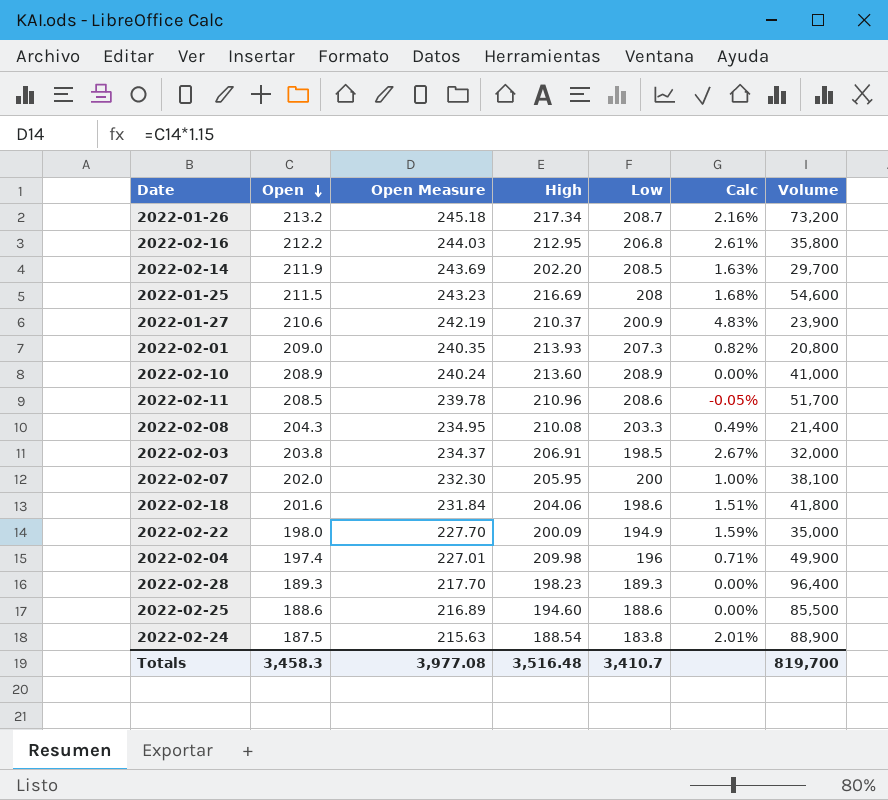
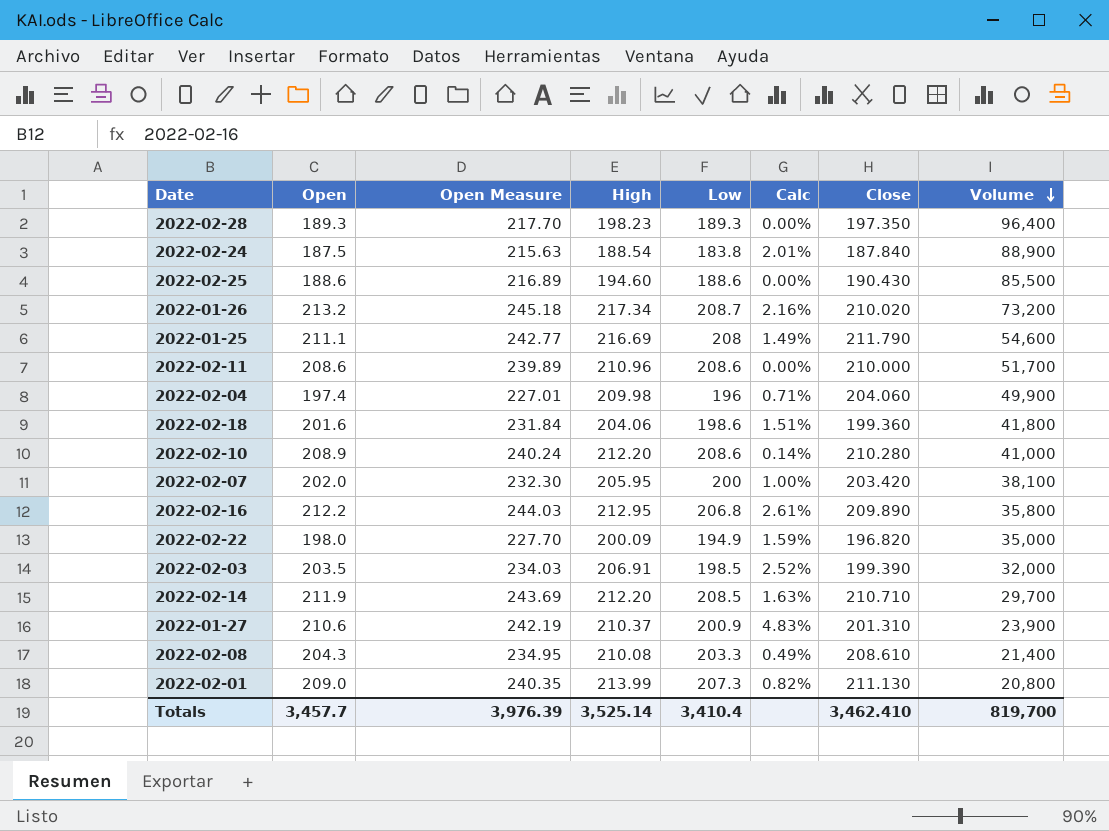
row order: Open descending -> Volume descending
column Close | position: none -> 7
2022-01-25 | Open: 211.5 -> 211.1
2022-01-25 | Open Measure: 243.23 -> 242.77
2022-01-25 | Calc: 1.68% -> 1.49%
2022-02-11 | Open: 208.5 -> 208.6
2022-02-11 | Open Measure: 239.78 -> 239.89
2022-02-11 | Calc: -0.05% -> 0.00%
2022-02-10 | High: 213.60 -> 212.20
2022-02-10 | Low: 208.9 -> 208.6
2022-02-10 | Calc: 0.00% -> 0.14%
2022-02-03 | Open: 203.8 -> 203.5
2022-02-03 | Open Measure: 234.37 -> 234.03
2022-02-03 | Calc: 2.67% -> 2.52%
2022-02-14 | High: 202.20 -> 212.20
2022-02-01 | High: 213.93 -> 213.99
Totals | Open: 3,458.3 -> 3,457.7
Totals | Open Measure: 3,977.08 -> 3,976.39
Totals | High: 3,516.48 -> 3,525.14
Totals | Low: 3,410.7 -> 3,410.4

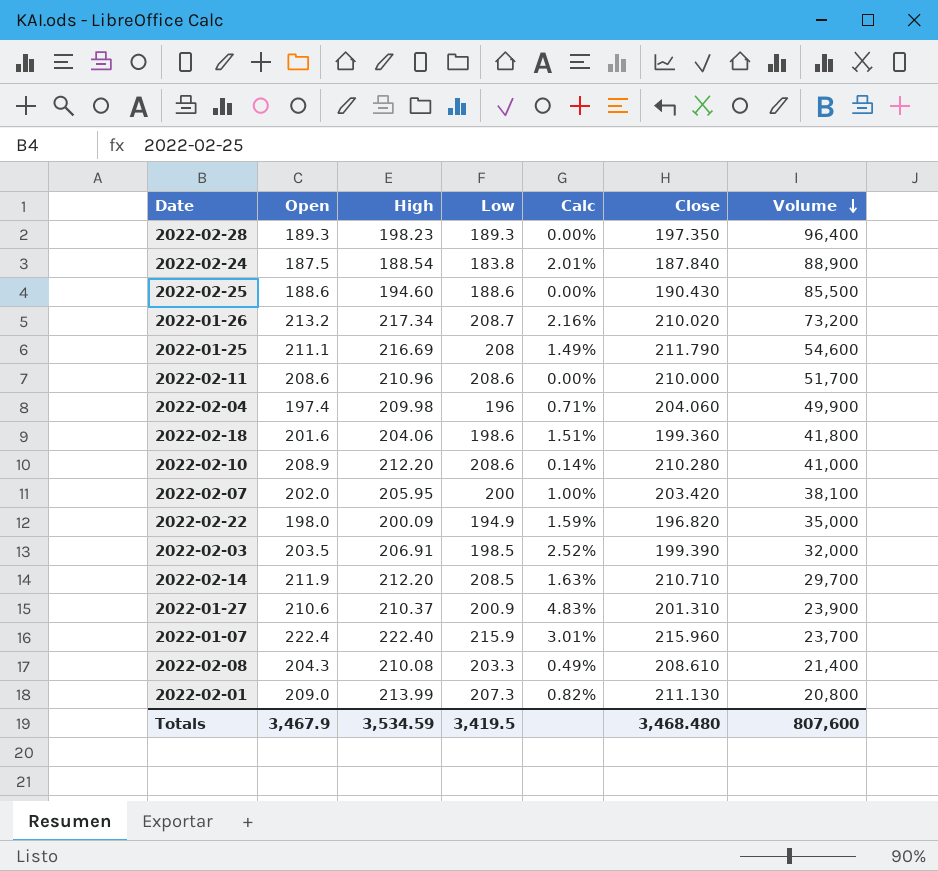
column Open Measure | formula: [Open] * 1.15 -> none
row 2022-02-16: 212.2 | 244.03 | 212.95 | 206.8 | 2.61% | 209.890 | 35,800 -> none
row 2022-01-07: none -> 222.4 | 222.40 | 215.9 | 3.01% | 215.960 | 23,700
Totals | Open: 3,457.7 -> 3,467.9
Totals | High: 3,525.14 -> 3,534.59
Totals | Low: 3,410.4 -> 3,419.5
Totals | Close: 3,462.410 -> 3,468.480
Totals | Volume: 819,700 -> 807,600

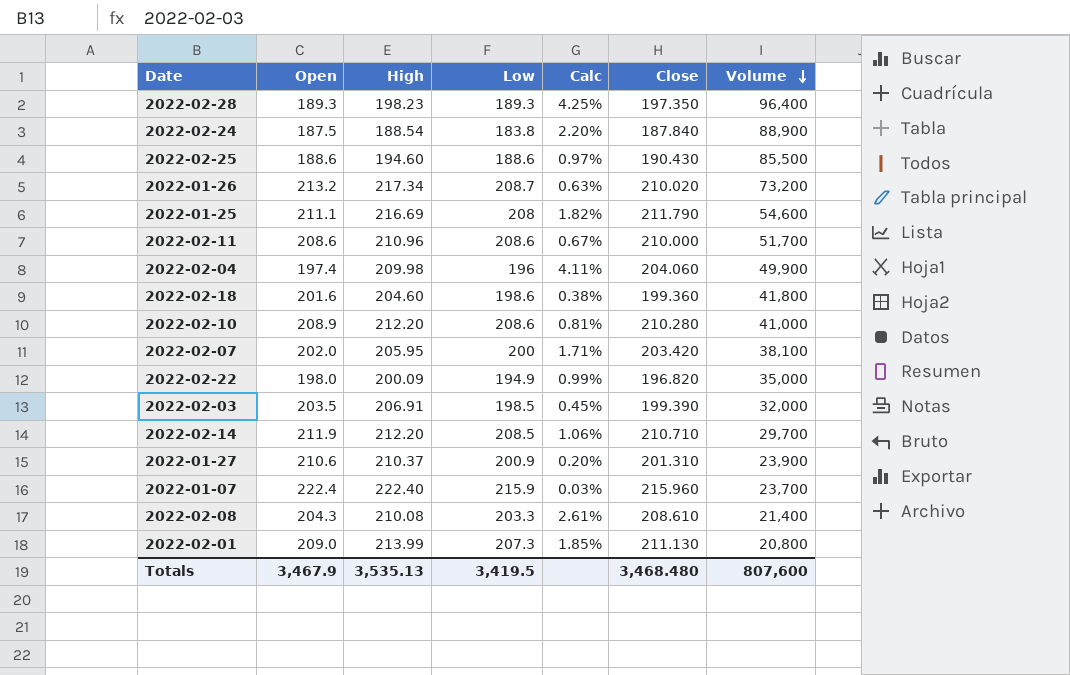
column Calc | formula: ([Open] - [Low]) / [Low] -> ([Close] - [Low]) / [Low]
2022-02-18 | High: 204.06 -> 204.60
Totals | High: 3,534.59 -> 3,535.13

